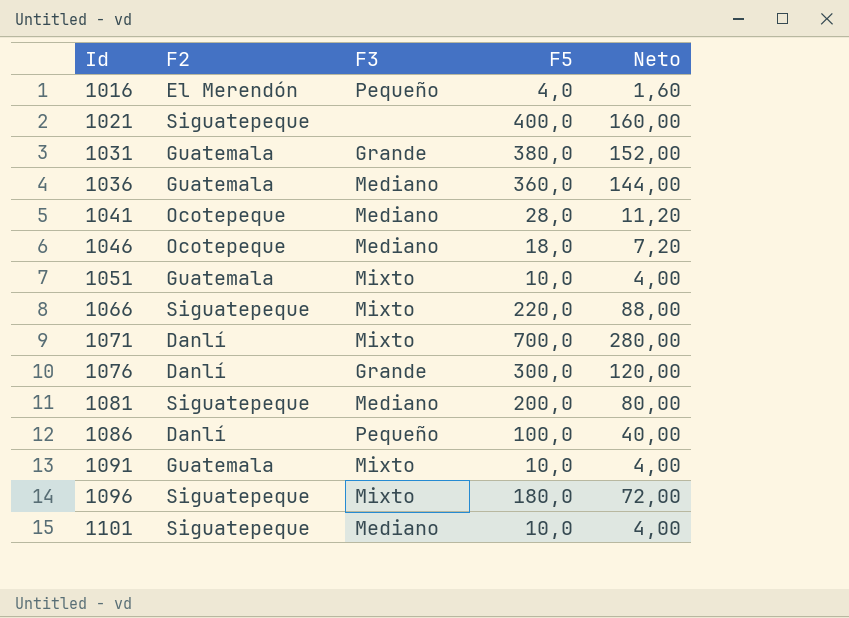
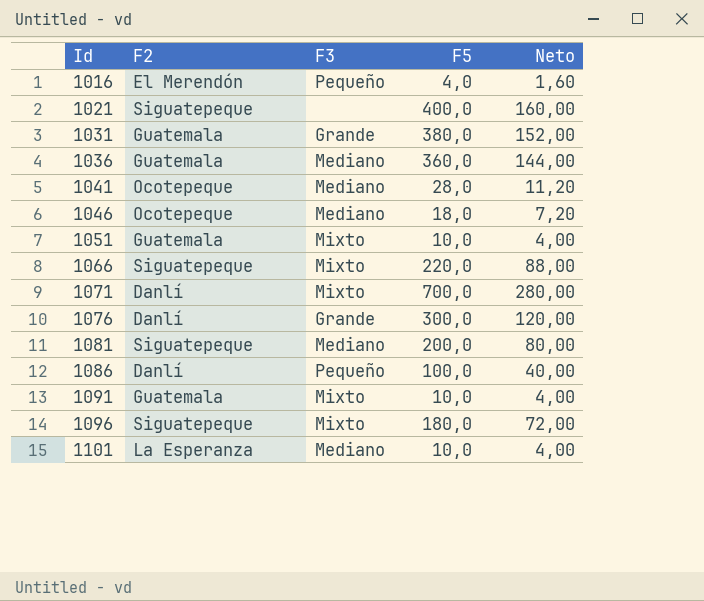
1101 | F2: Siguatepeque -> La Esperanza

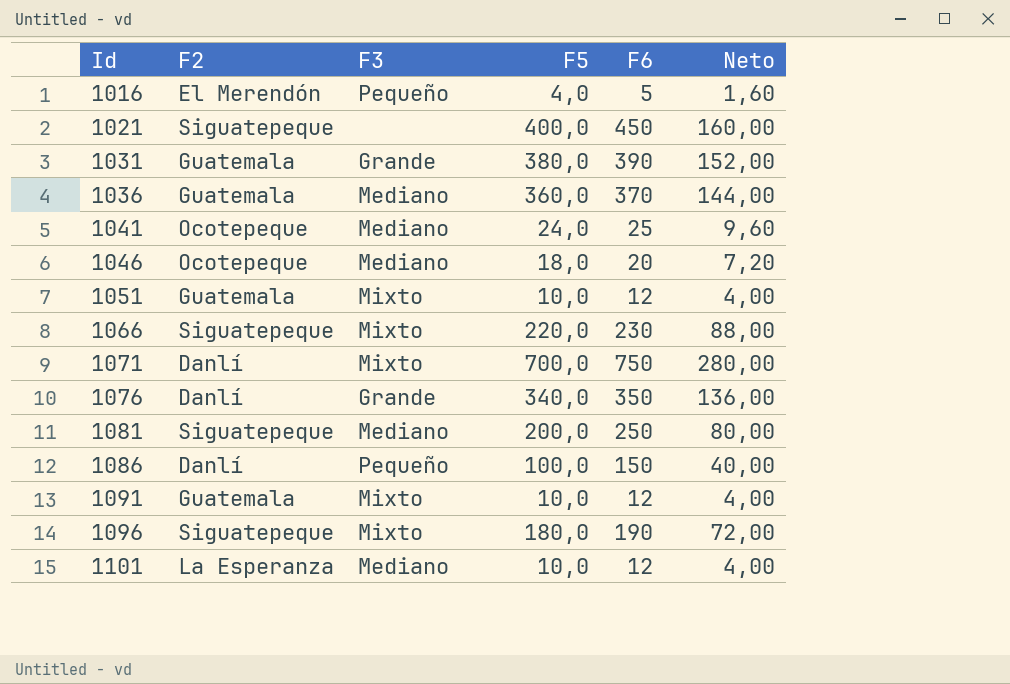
column F6 | position: none -> 5
1041 | F5: 28,0 -> 24,0
1041 | Neto: 11,20 -> 9,60
1076 | F5: 300,0 -> 340,0
1076 | Neto: 120,00 -> 136,00

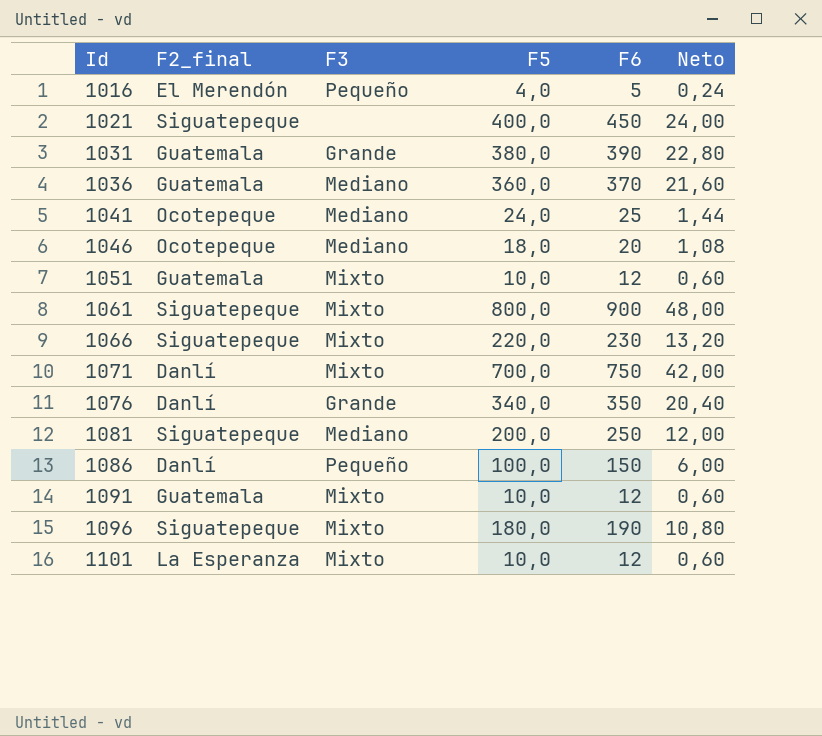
column name: F2 -> F2_final
column Neto | formula: [F5] * 0,4 -> [F5] * 0,06
row 1061: none -> Siguatepeque | Mixto | 800,0 | 900 | 48,00
1101 | F3: Mediano -> Mixto

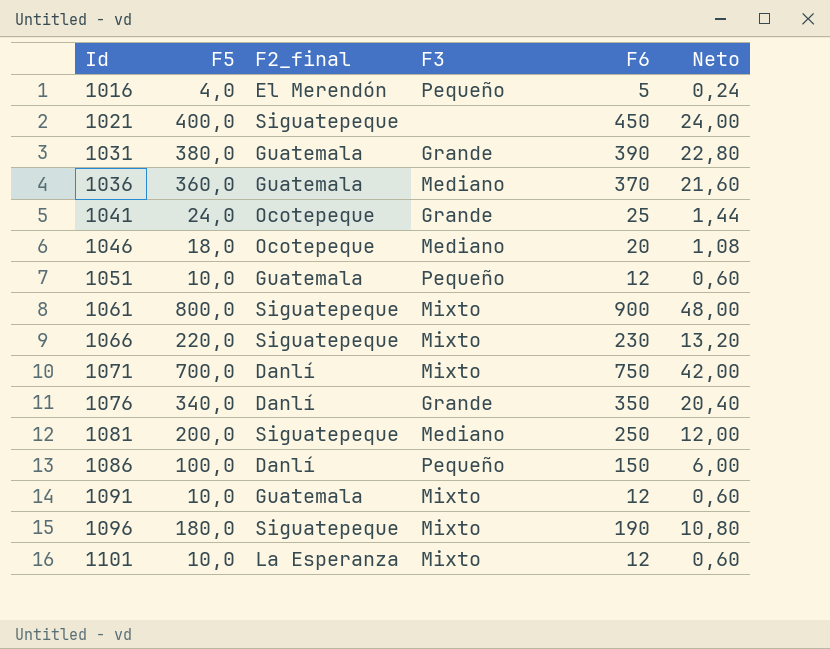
column F5 | position: 4 -> 2
1041 | F3: Mediano -> Grande
1051 | F3: Mixto -> Pequeño

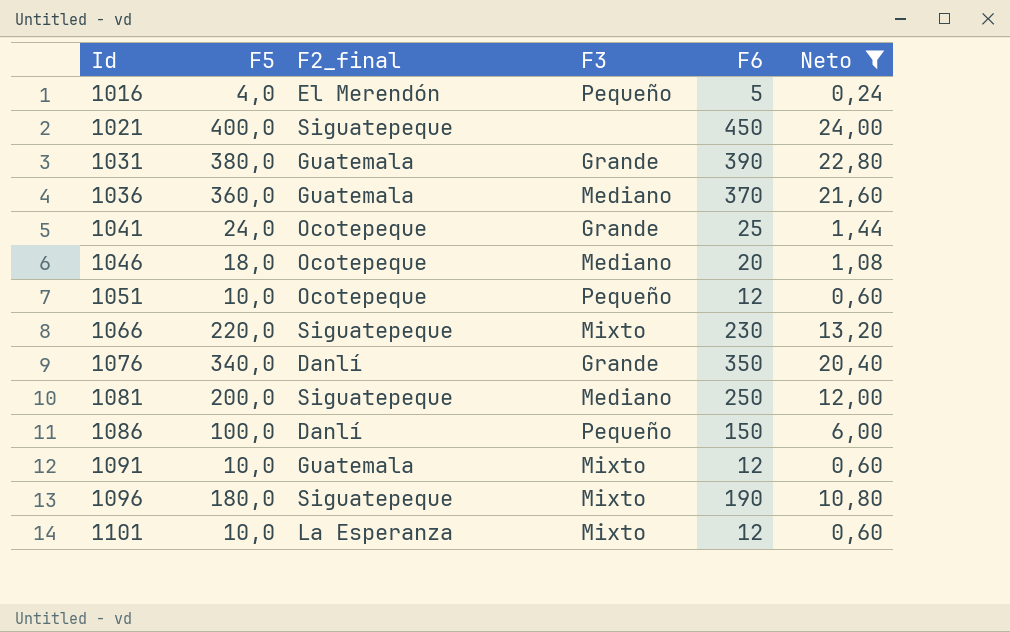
filter: none -> Neto <= 24,00
1051 | F2_final: Guatemala -> Ocotepeque

